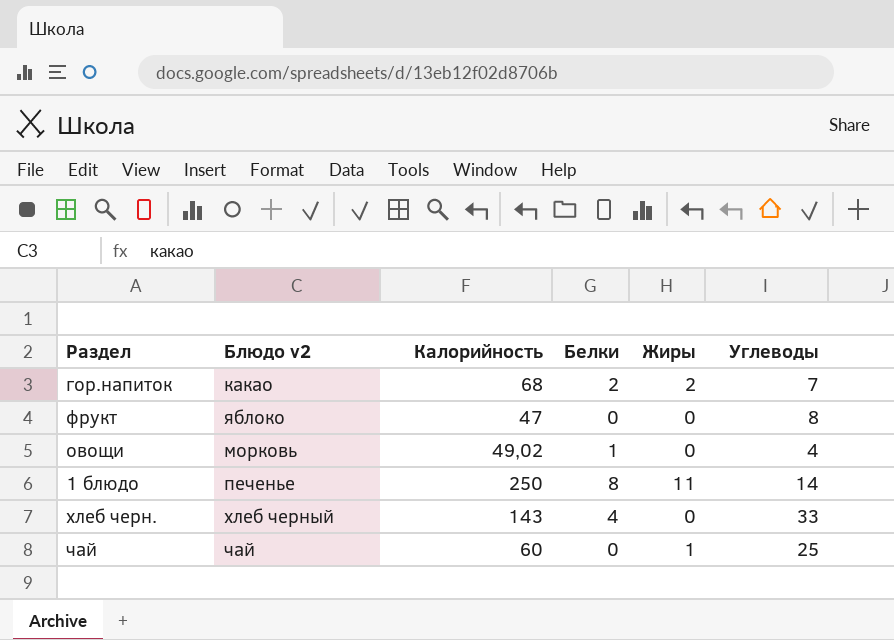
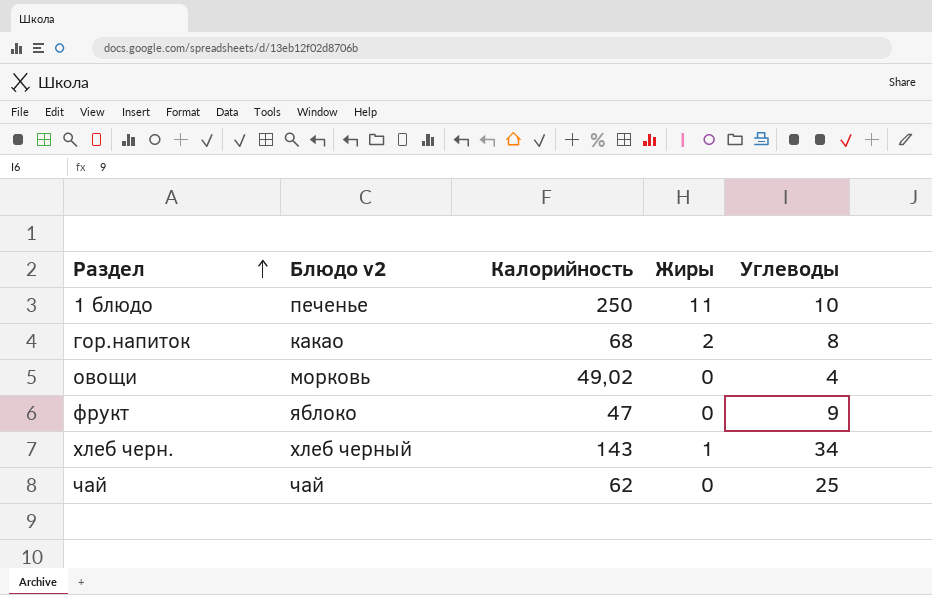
row order: none -> Раздел ascending
column Белки | position: 4 -> none
1 блюдо | Углеводы: 14 -> 10
гор.напиток | Углеводы: 7 -> 8
фрукт | Углеводы: 8 -> 9
хлеб черн. | Жиры: 0 -> 1
хлеб черн. | Углеводы: 33 -> 34
чай | Калорийность: 60 -> 62
чай | Жиры: 1 -> 0

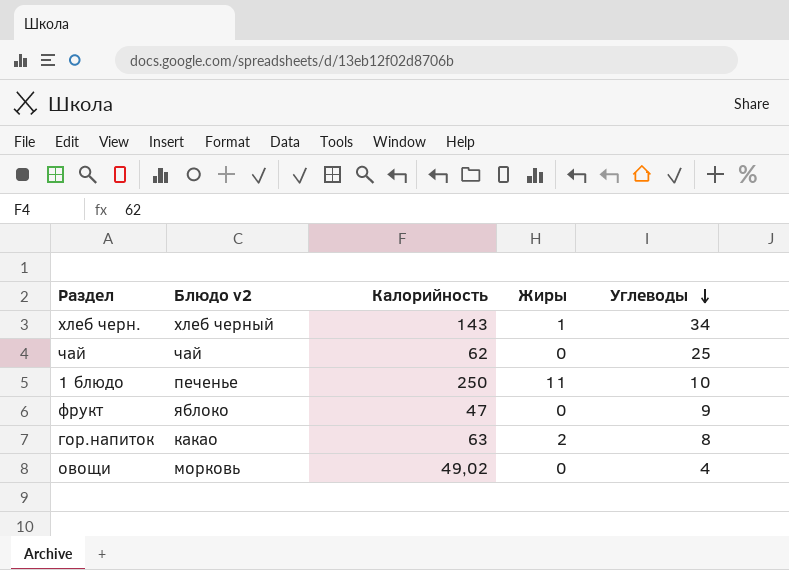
row order: Раздел ascending -> Углеводы descending
гор.напиток | Калорийность: 68 -> 63

